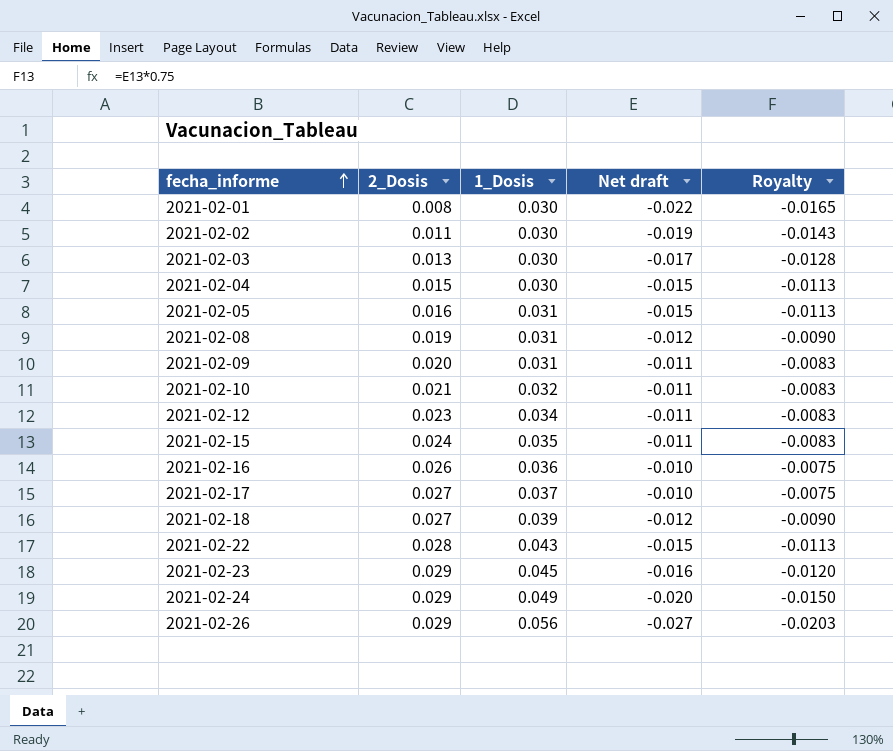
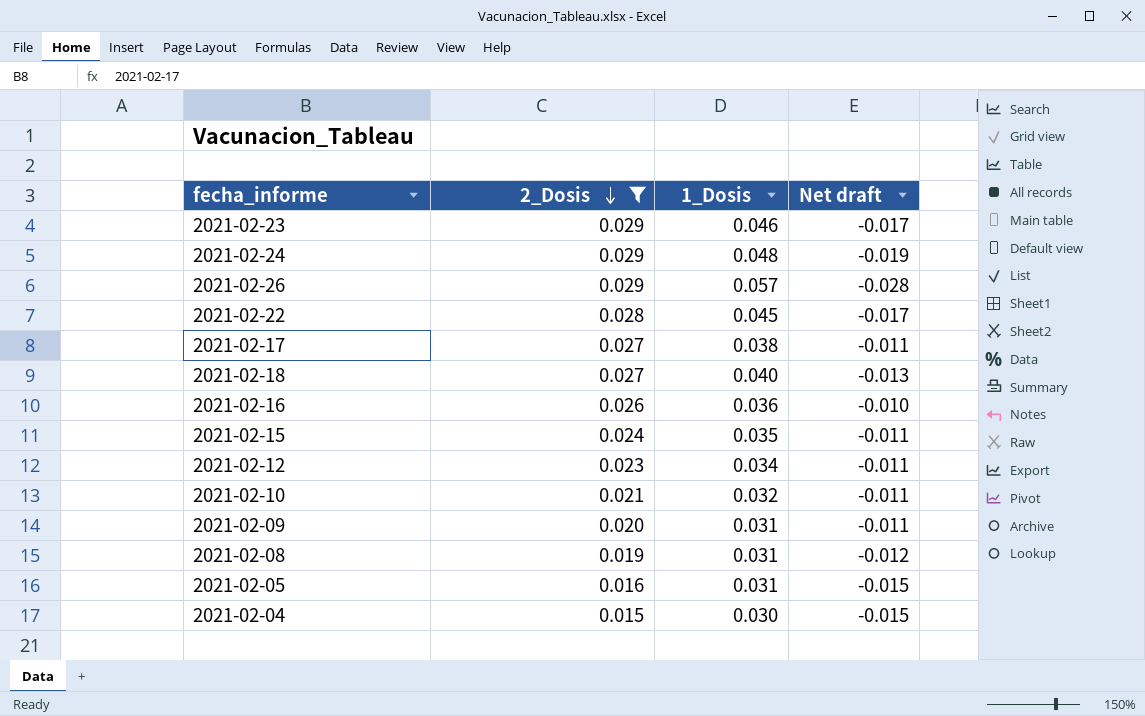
filter: none -> 2_Dosis >= 0.015
row order: fecha_informe ascending -> 2_Dosis descending
column Royalty | formula: [Net draft] * 0.75 -> none
2021-02-23 | 1_Dosis: 0.045 -> 0.046
2021-02-23 | Net draft: -0.016 -> -0.017
2021-02-24 | 1_Dosis: 0.049 -> 0.048
2021-02-24 | Net draft: -0.020 -> -0.019
2021-02-26 | 1_Dosis: 0.056 -> 0.057
2021-02-26 | Net draft: -0.027 -> -0.028
2021-02-22 | 1_Dosis: 0.043 -> 0.045
2021-02-22 | Net draft: -0.015 -> -0.017
2021-02-17 | 1_Dosis: 0.037 -> 0.038
2021-02-17 | Net draft: -0.010 -> -0.011
2021-02-18 | 1_Dosis: 0.039 -> 0.040
2021-02-18 | Net draft: -0.012 -> -0.013

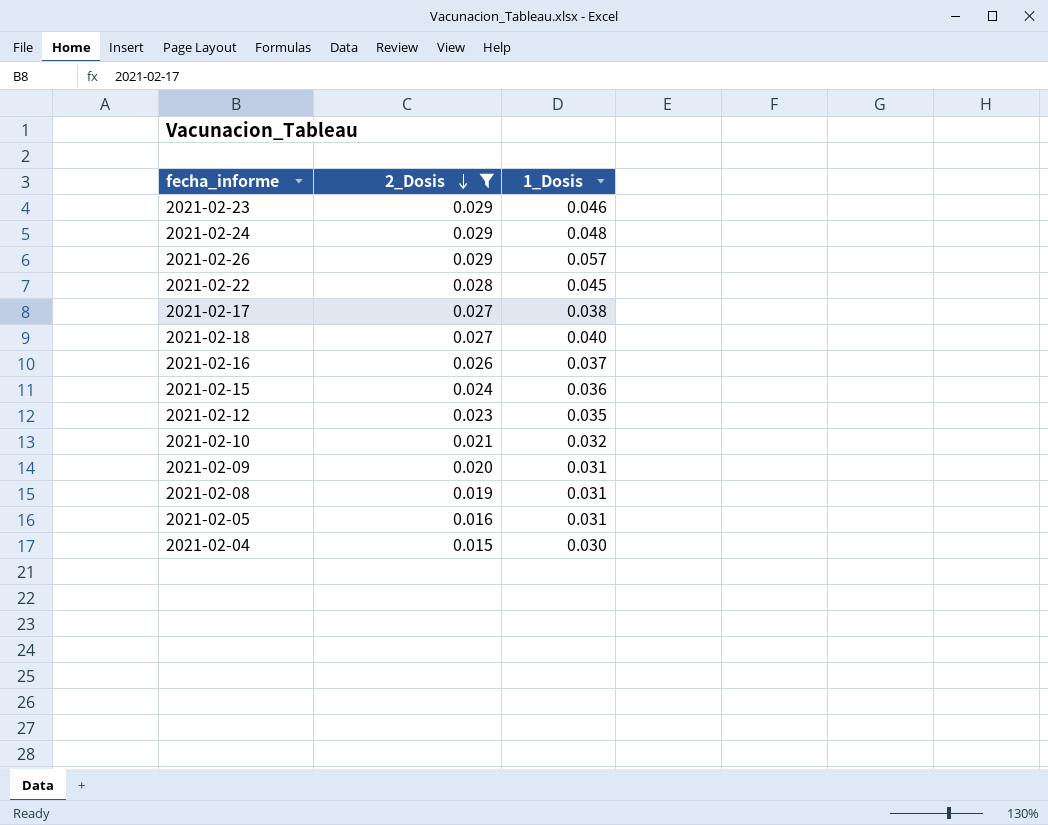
column Net draft | formula: [2_Dosis] - [1_Dosis] -> none
2021-02-16 | 1_Dosis: 0.036 -> 0.037
2021-02-15 | 1_Dosis: 0.035 -> 0.036
2021-02-12 | 1_Dosis: 0.034 -> 0.035

